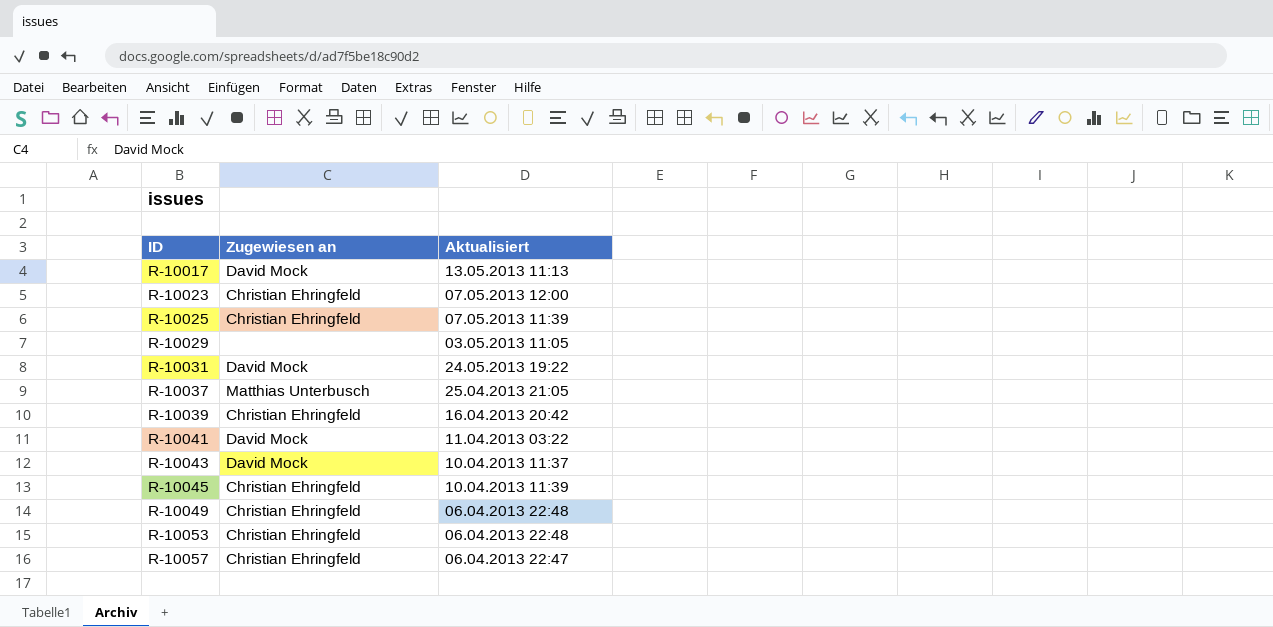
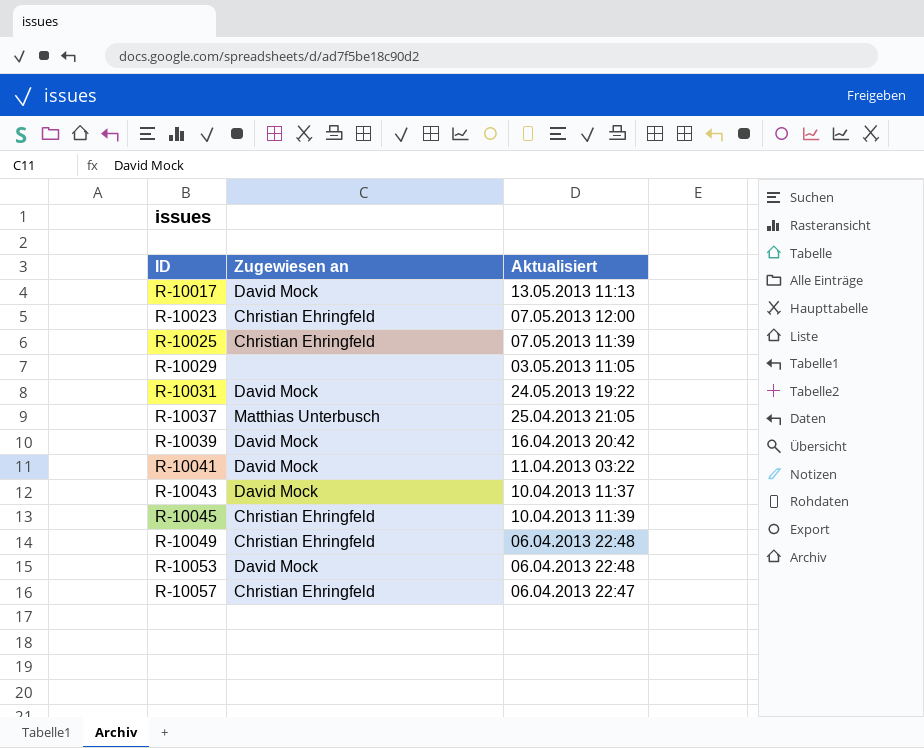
R-10039 | Zugewiesen an: Christian Ehringfeld -> David Mock
R-10053 | Zugewiesen an: Christian Ehringfeld -> David Mock

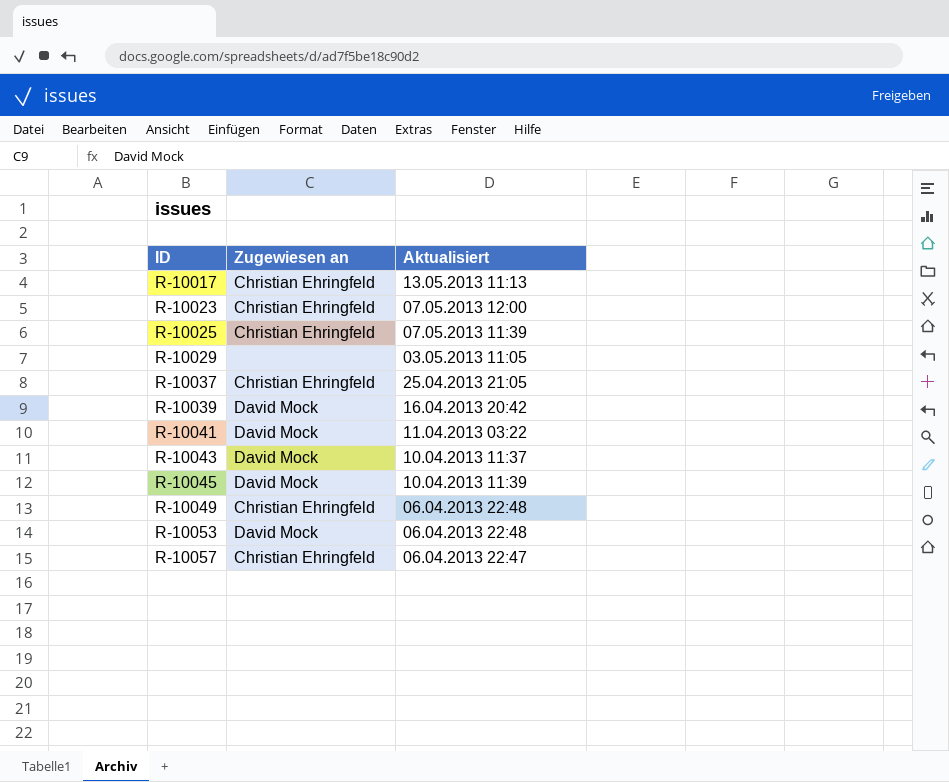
row R-10031: David Mock | 24.05.2013 19:22 -> none
R-10017 | Zugewiesen an: David Mock -> Christian Ehringfeld
R-10037 | Zugewiesen an: Matthias Unterbusch -> Christian Ehringfeld
R-10045 | Zugewiesen an: Christian Ehringfeld -> David Mock

